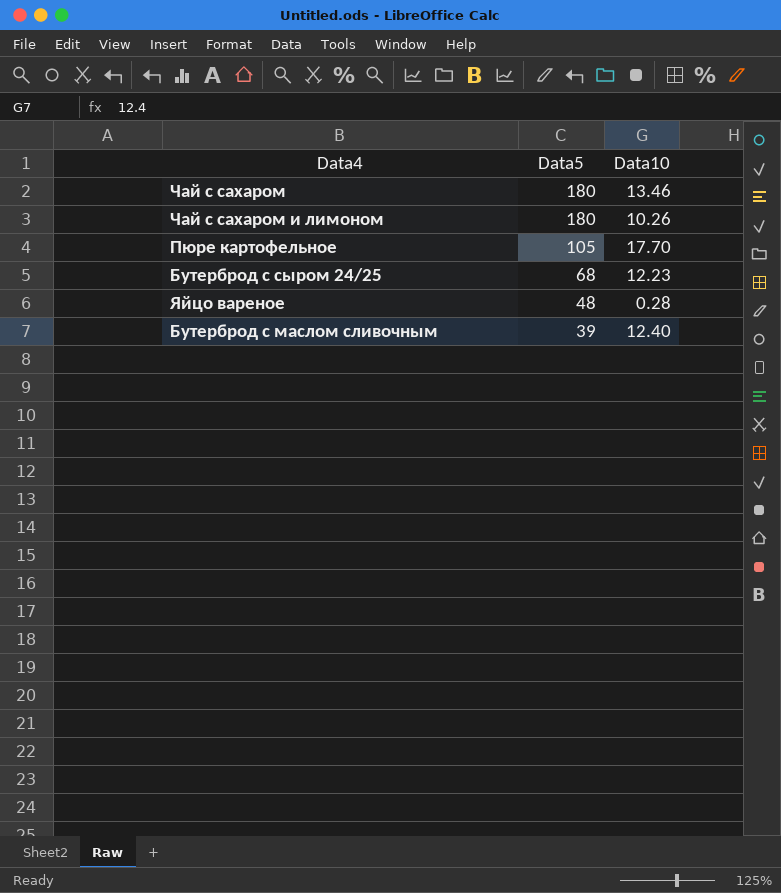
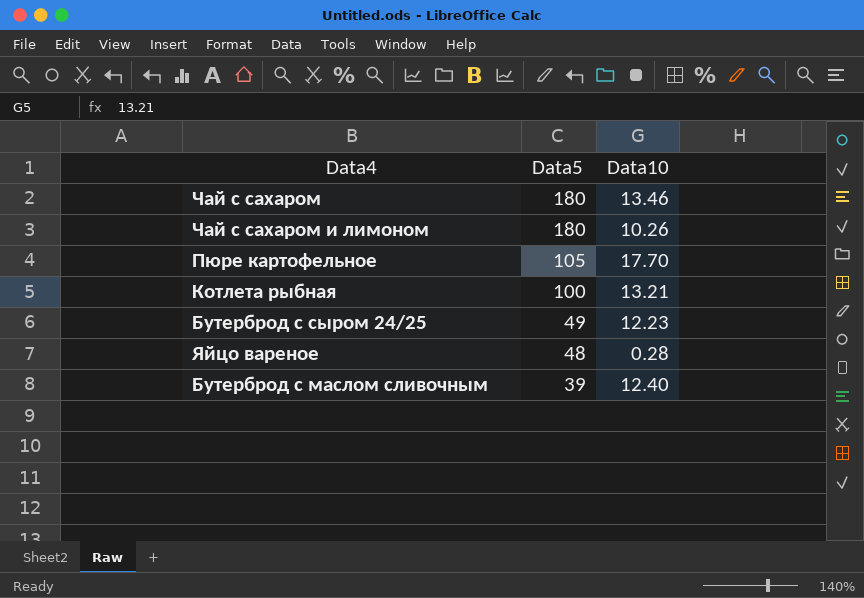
row Котлета рыбная: none -> 100 | 13.21
Бутерброд с сыром 24/25 | Data5: 68 -> 49

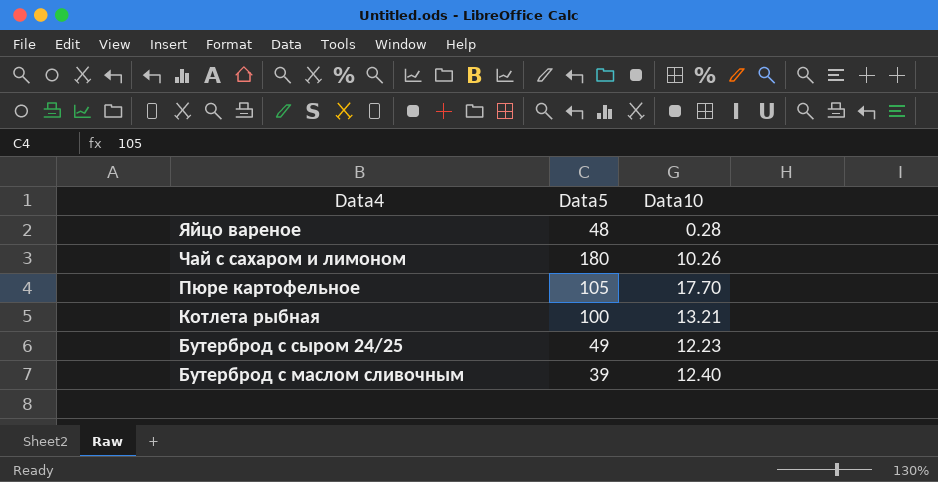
row order: Data5 descending -> Data4 descending
row Чай с сахаром: 180 | 13.46 -> none

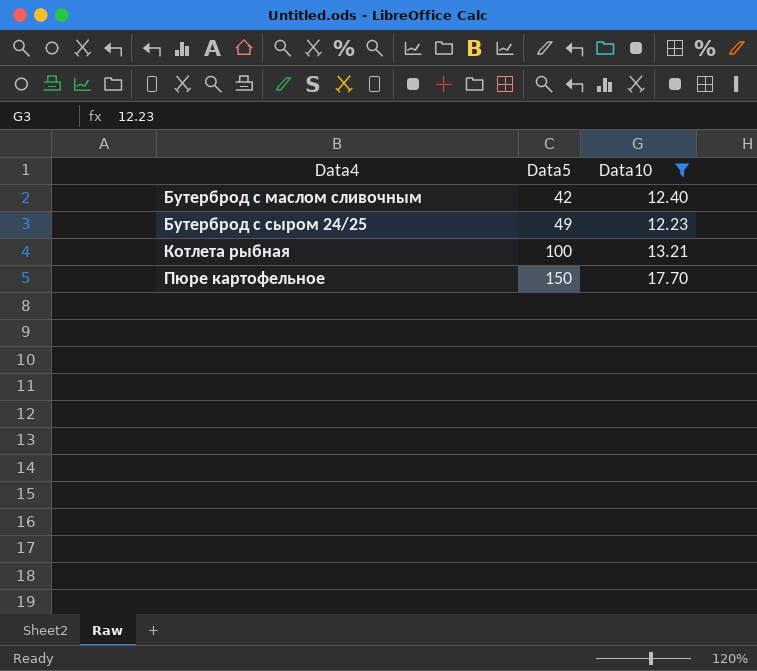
filter: none -> Data10 >= 12.23
row order: Data4 descending -> Data4 ascending
Бутерброд с маслом сливочным | Data5: 39 -> 42
Пюре картофельное | Data5: 105 -> 150

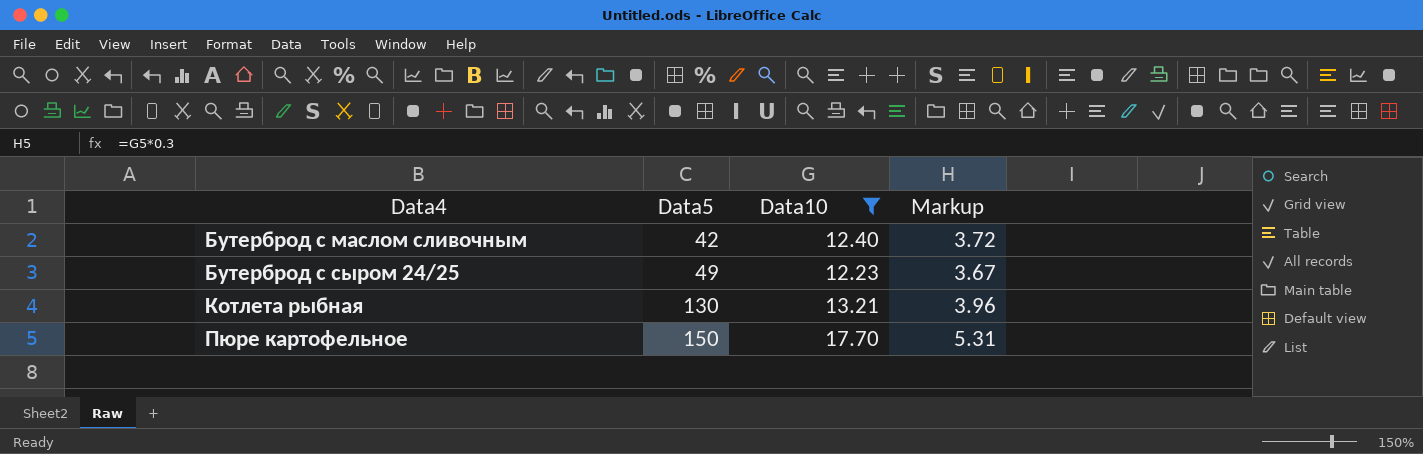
column Markup | formula: none -> [Data10] * 0.3
Котлета рыбная | Data5: 100 -> 130

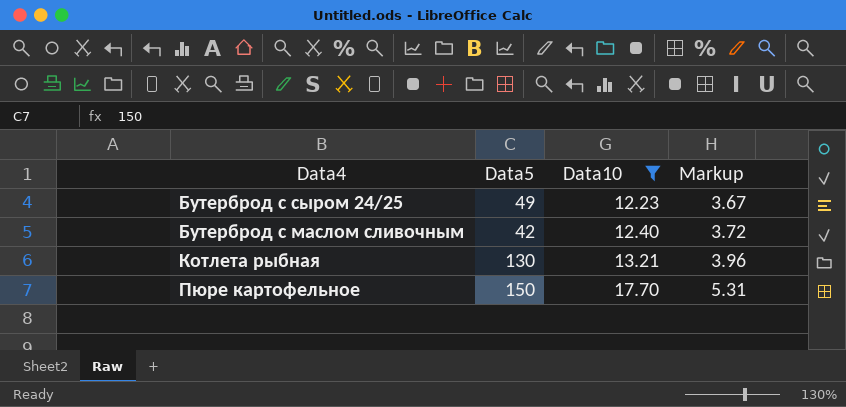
row order: Data4 ascending -> Data10 ascending

